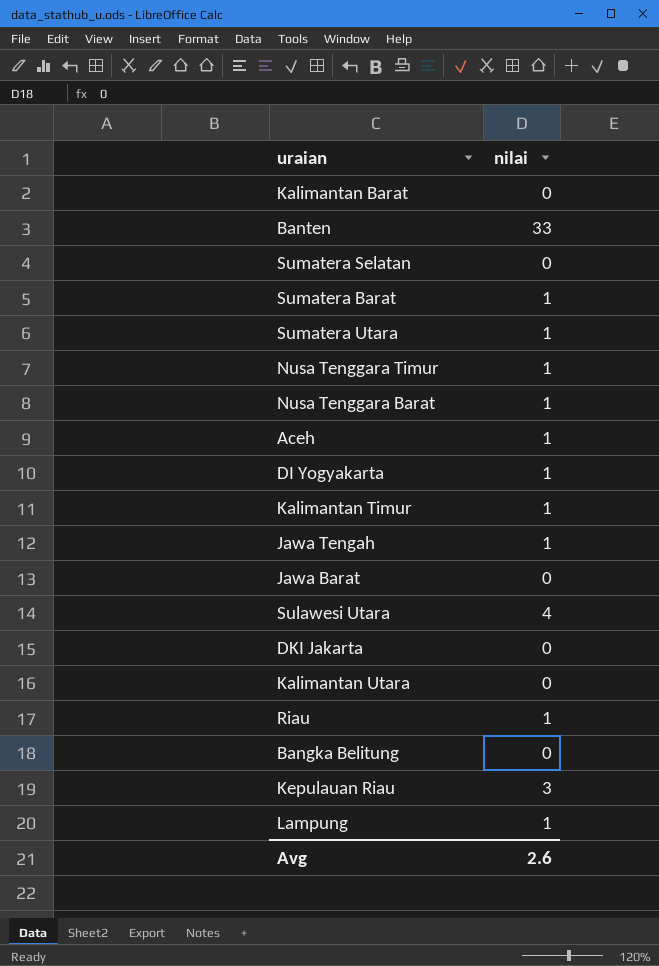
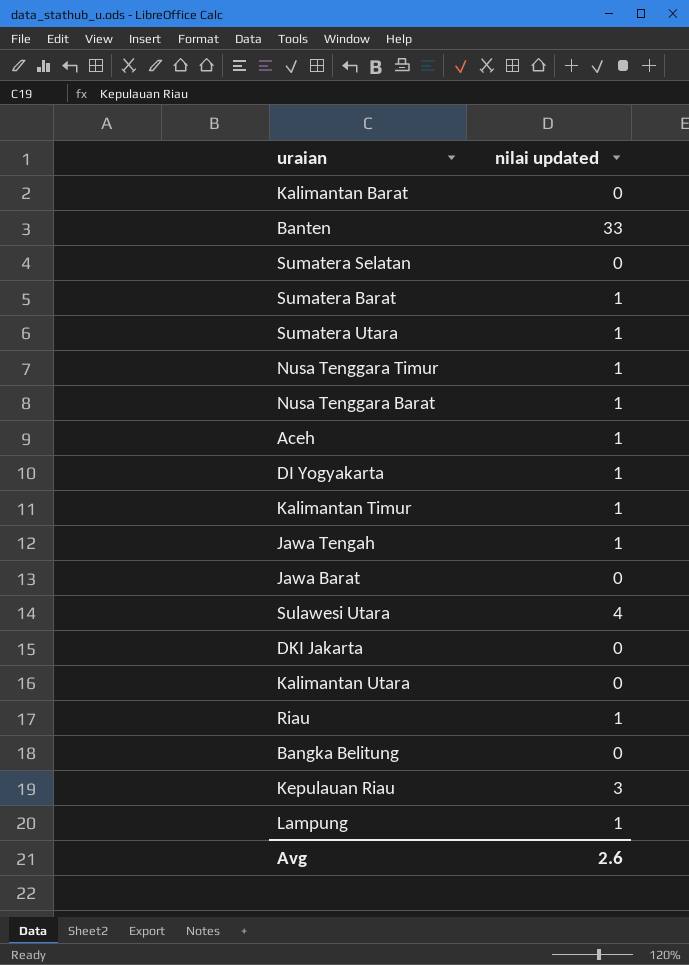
column name: nilai -> nilai updated

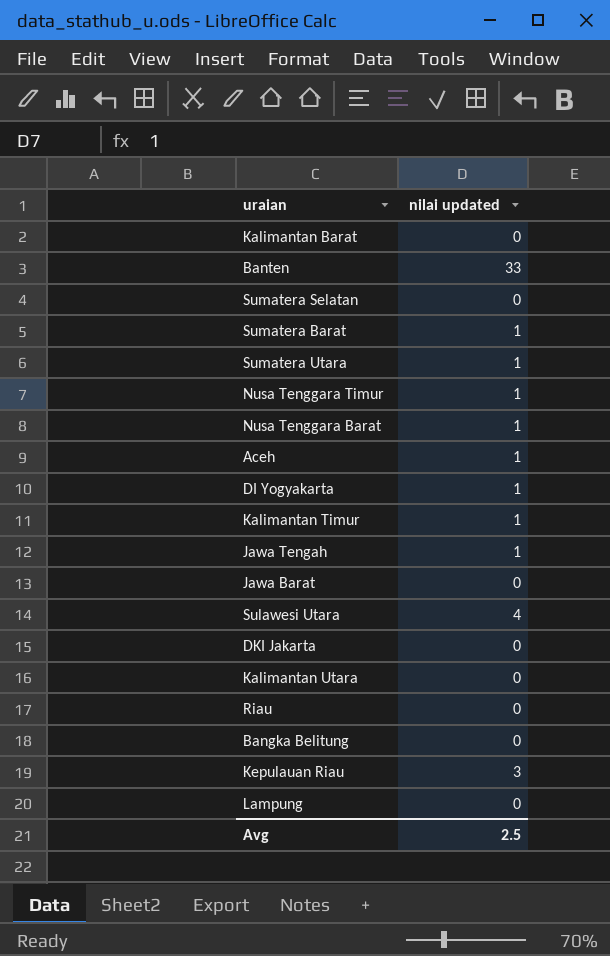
Riau | nilai updated: 1 -> 0
Lampung | nilai updated: 1 -> 0
Avg | nilai updated: 2.6 -> 2.5

